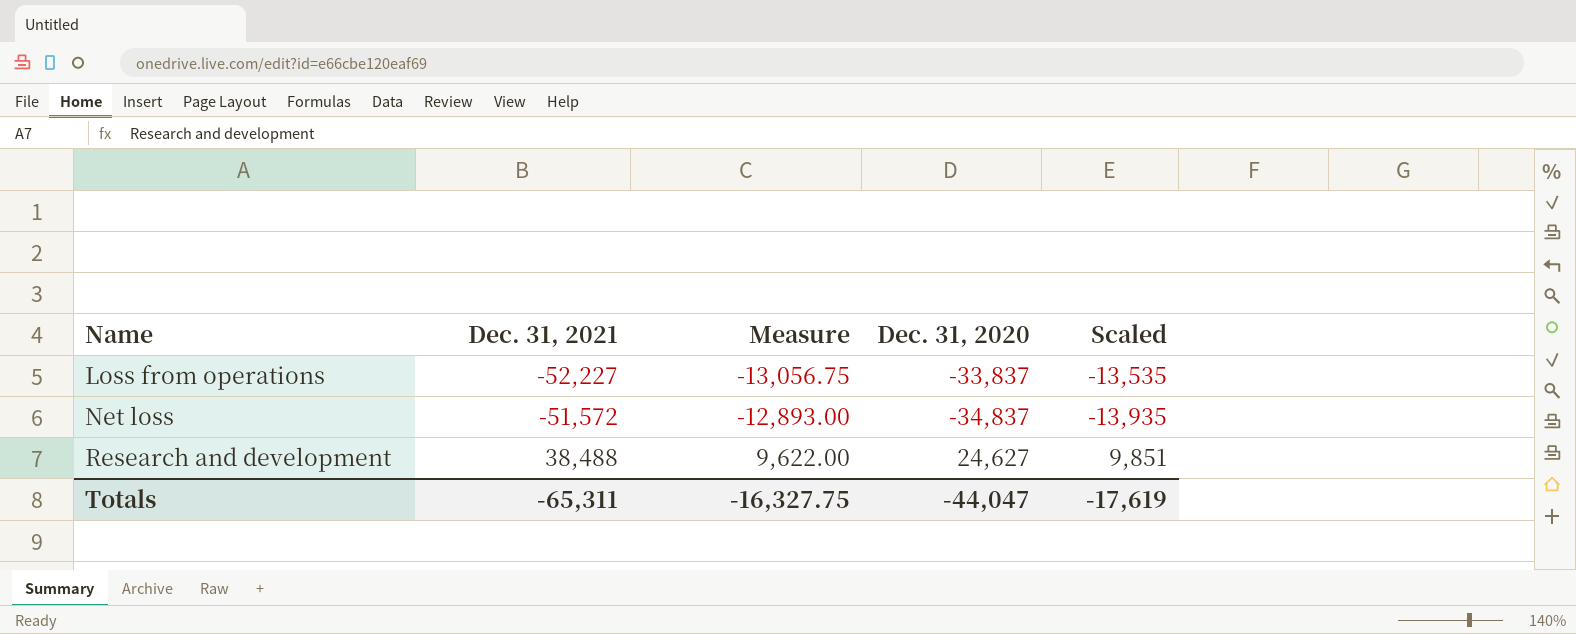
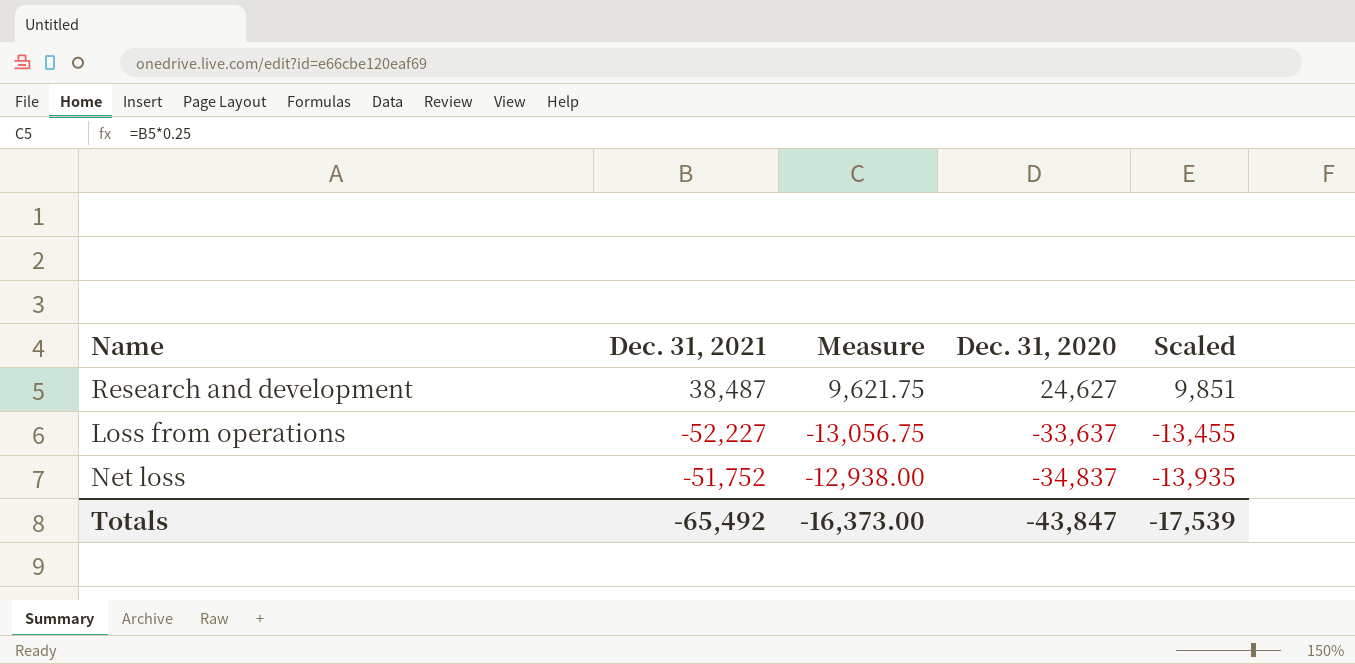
row order: Name ascending -> Dec. 31, 2020 descending
Research and development | Dec. 31, 2021: 38,488 -> 38,487
Research and development | Measure: 9,622.00 -> 9,621.75
Loss from operations | Dec. 31, 2020: -33,837 -> -33,637
Loss from operations | Scaled: -13,535 -> -13,455
Net loss | Dec. 31, 2021: -51,572 -> -51,752
Net loss | Measure: -12,893.00 -> -12,938.00
Totals | Dec. 31, 2021: -65,311 -> -65,492
Totals | Measure: -16,327.75 -> -16,373.00
Totals | Dec. 31, 2020: -44,047 -> -43,847
Totals | Scaled: -17,619 -> -17,539

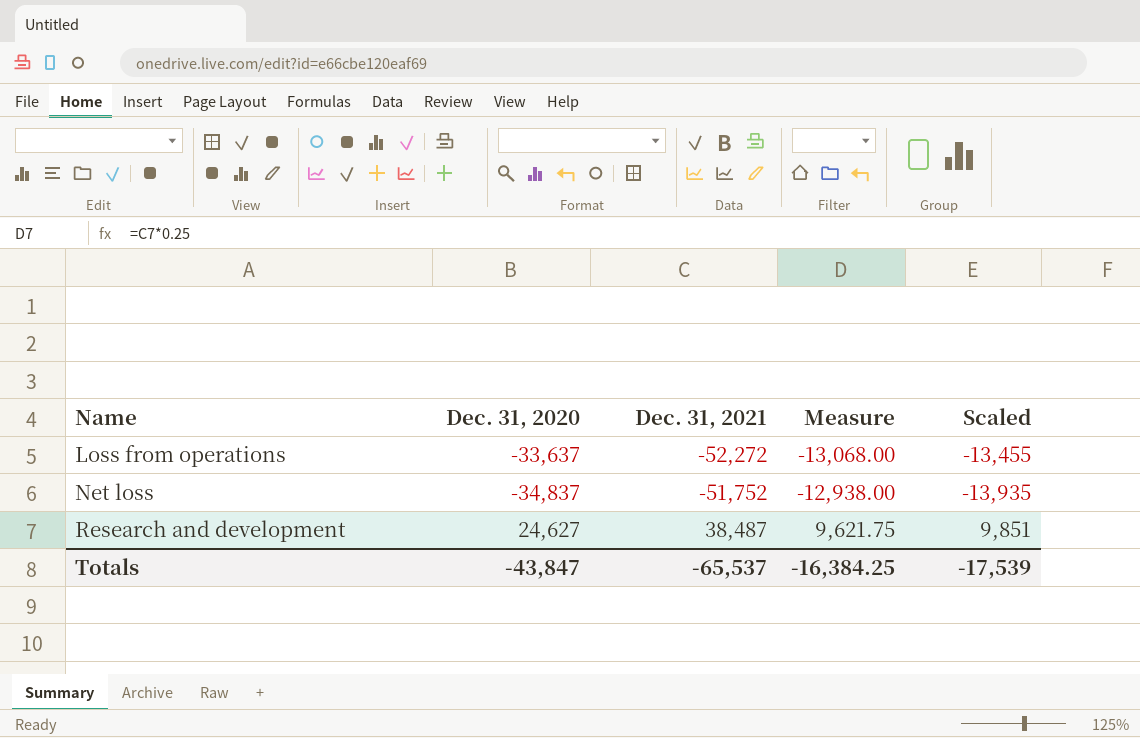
row order: Dec. 31, 2020 descending -> Name ascending
column Dec. 31, 2020 | position: 4 -> 2
Loss from operations | Dec. 31, 2021: -52,227 -> -52,272
Loss from operations | Measure: -13,056.75 -> -13,068.00
Totals | Dec. 31, 2021: -65,492 -> -65,537
Totals | Measure: -16,373.00 -> -16,384.25

